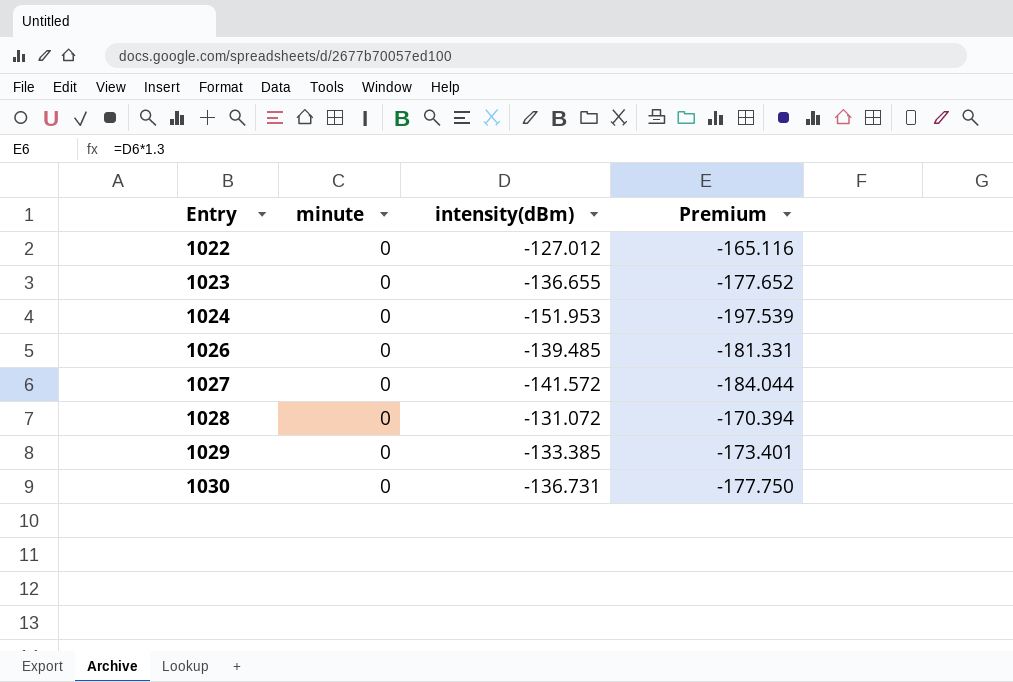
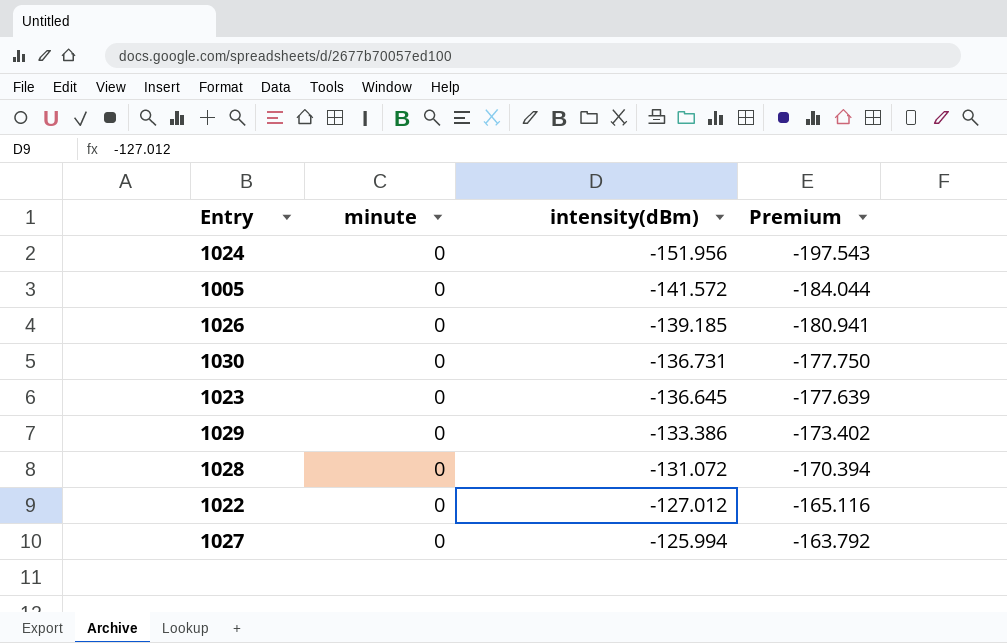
row order: Entry ascending -> intensity(dBm) ascending
1024 | intensity(dBm): -151.953 -> -151.956
1024 | Premium: -197.539 -> -197.543
row 1005: none -> 0 | -141.572 | -184.044
1026 | intensity(dBm): -139.485 -> -139.185
1026 | Premium: -181.331 -> -180.941
1023 | intensity(dBm): -136.655 -> -136.645
1023 | Premium: -177.652 -> -177.639
1029 | intensity(dBm): -133.385 -> -133.386
1029 | Premium: -173.401 -> -173.402
1027 | intensity(dBm): -141.572 -> -125.994
1027 | Premium: -184.044 -> -163.792

